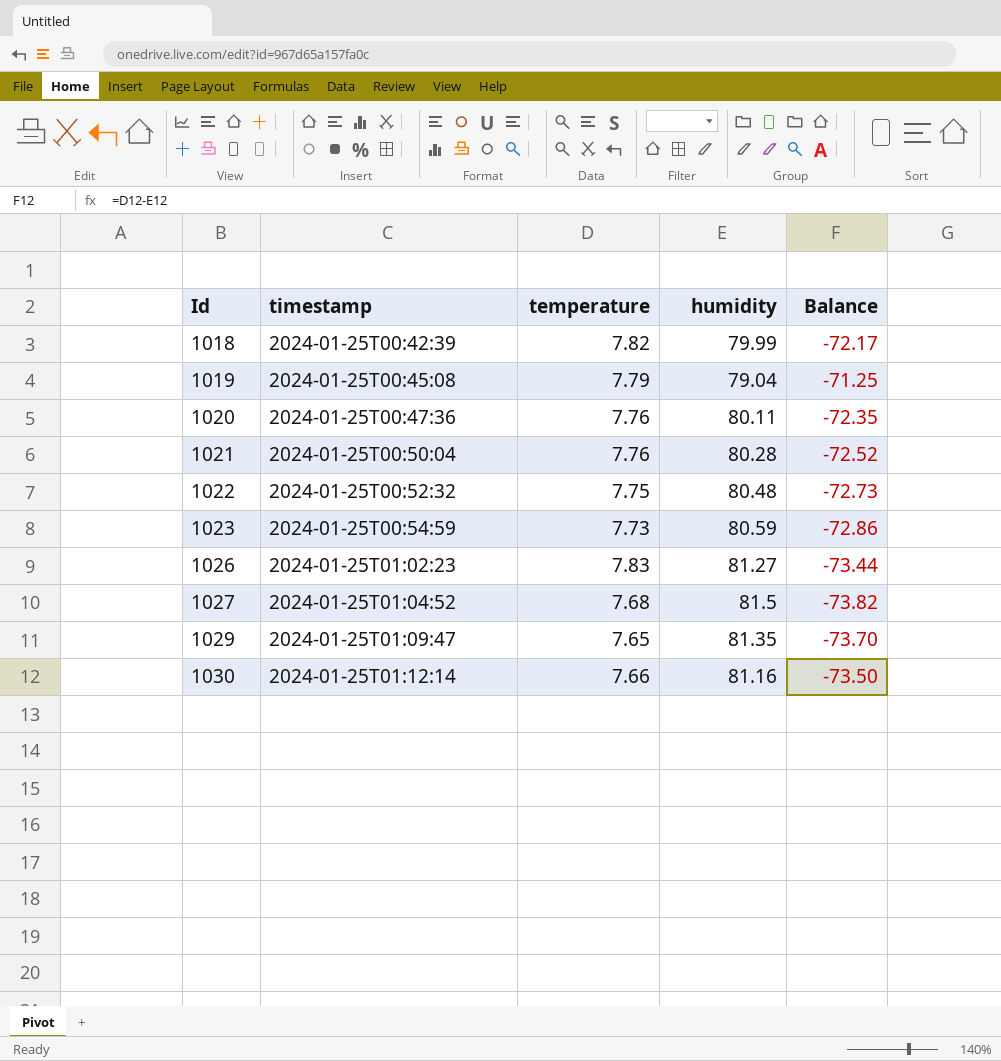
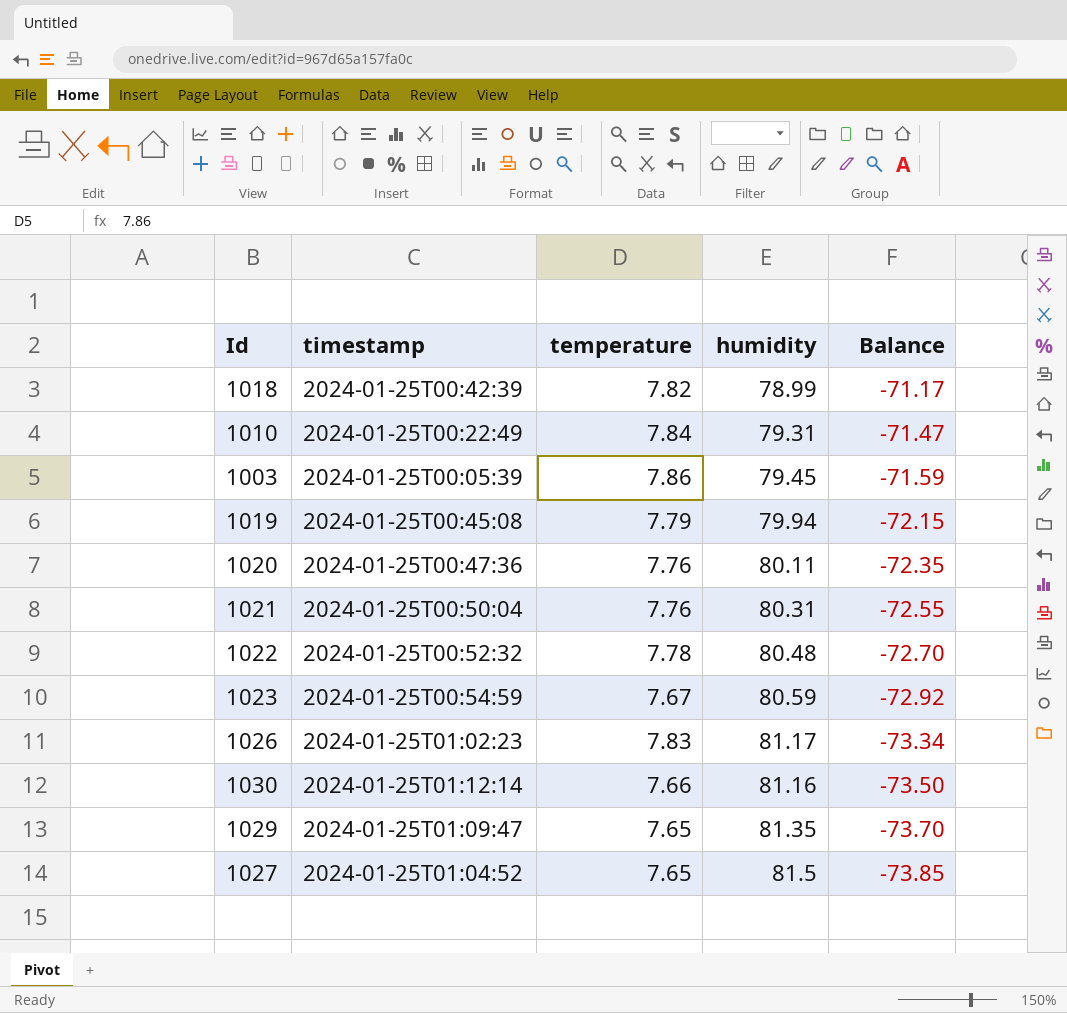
row order: Id ascending -> Balance descending
1018 | humidity: 79.99 -> 78.99
1018 | Balance: -72.17 -> -71.17
row 1010: none -> 2024-01-25T00:22:49 | 7.84 | 79.31 | -71.47
row 1003: none -> 2024-01-25T00:05:39 | 7.86 | 79.45 | -71.59
1019 | humidity: 79.04 -> 79.94
1019 | Balance: -71.25 -> -72.15
1021 | humidity: 80.28 -> 80.31
1021 | Balance: -72.52 -> -72.55
1022 | temperature: 7.75 -> 7.78
1022 | Balance: -72.73 -> -72.70
1023 | temperature: 7.73 -> 7.67
1023 | Balance: -72.86 -> -72.92
1026 | humidity: 81.27 -> 81.17
1026 | Balance: -73.44 -> -73.34
1027 | temperature: 7.68 -> 7.65
1027 | Balance: -73.82 -> -73.85

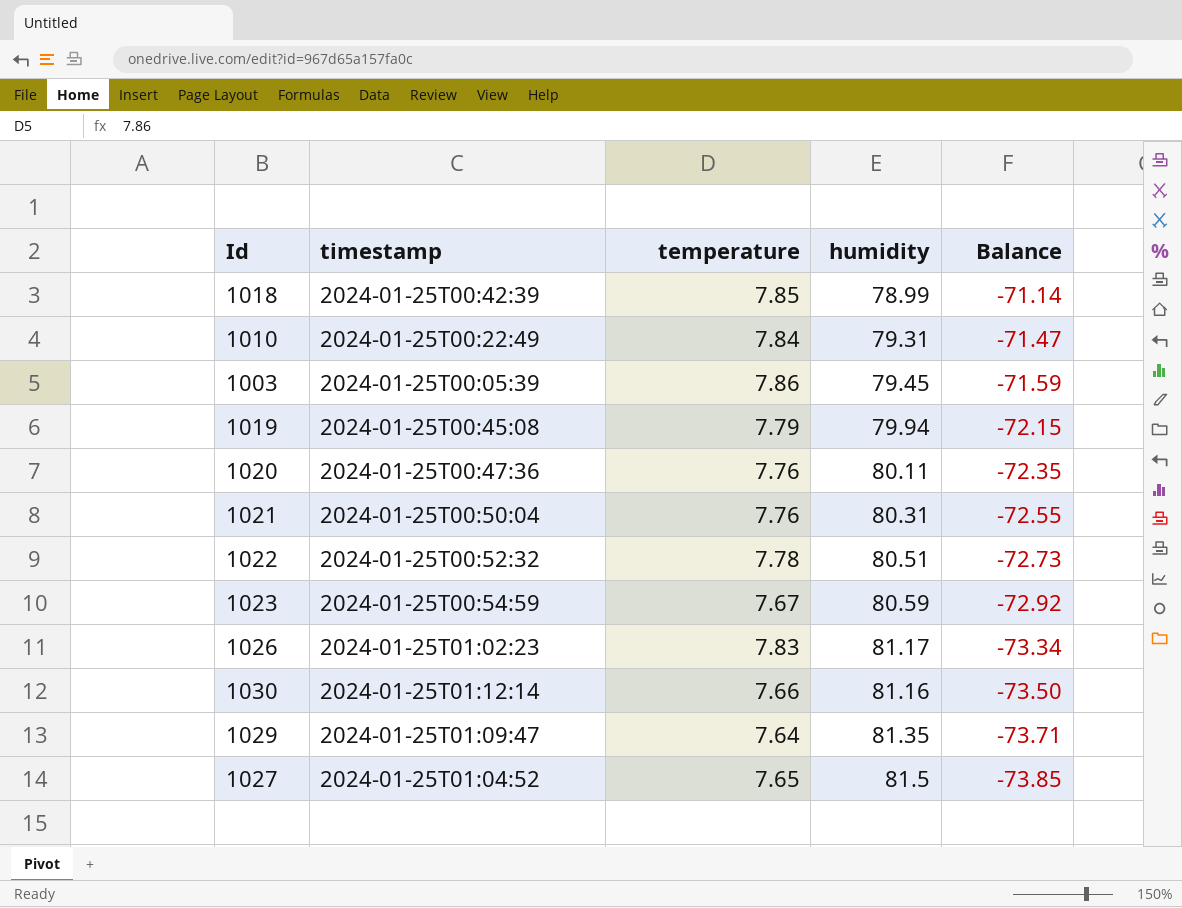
1018 | temperature: 7.82 -> 7.85
1018 | Balance: -71.17 -> -71.14
1022 | humidity: 80.48 -> 80.51
1022 | Balance: -72.70 -> -72.73
1029 | temperature: 7.65 -> 7.64
1029 | Balance: -73.70 -> -73.71

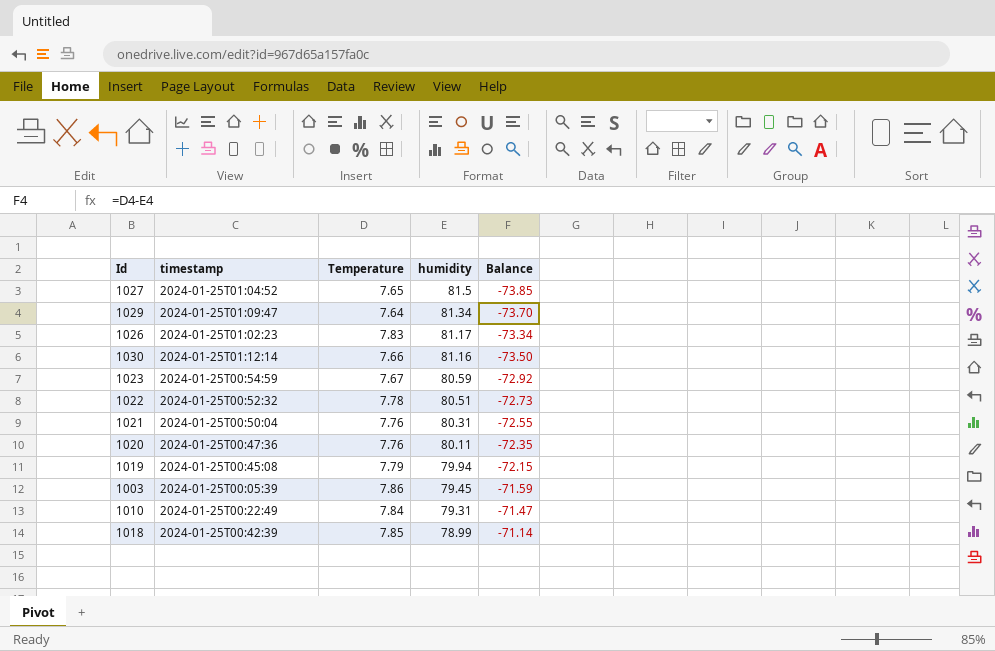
row order: Balance descending -> humidity descending
column name: temperature -> Temperature
1029 | humidity: 81.35 -> 81.34
1029 | Balance: -73.71 -> -73.70

